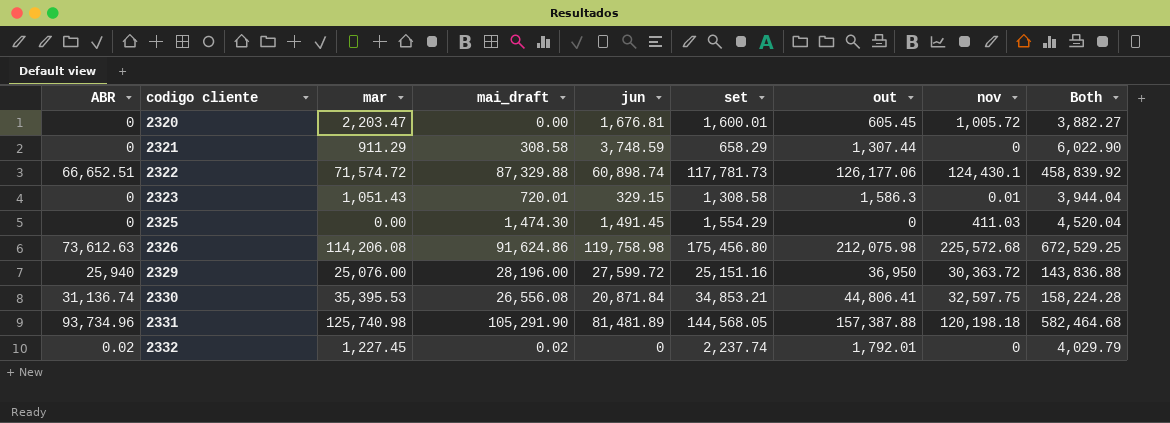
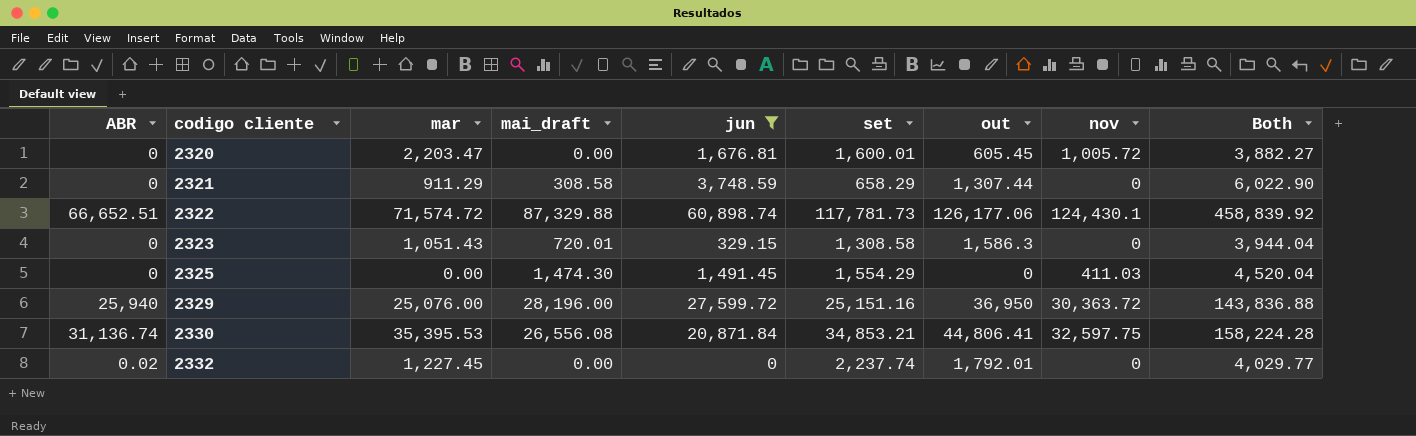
filter: none -> jun <= 60,898.74
2323 | nov: 0.01 -> 0
2332 | mai_draft: 0.02 -> 0.00
2332 | Both: 4,029.79 -> 4,029.77

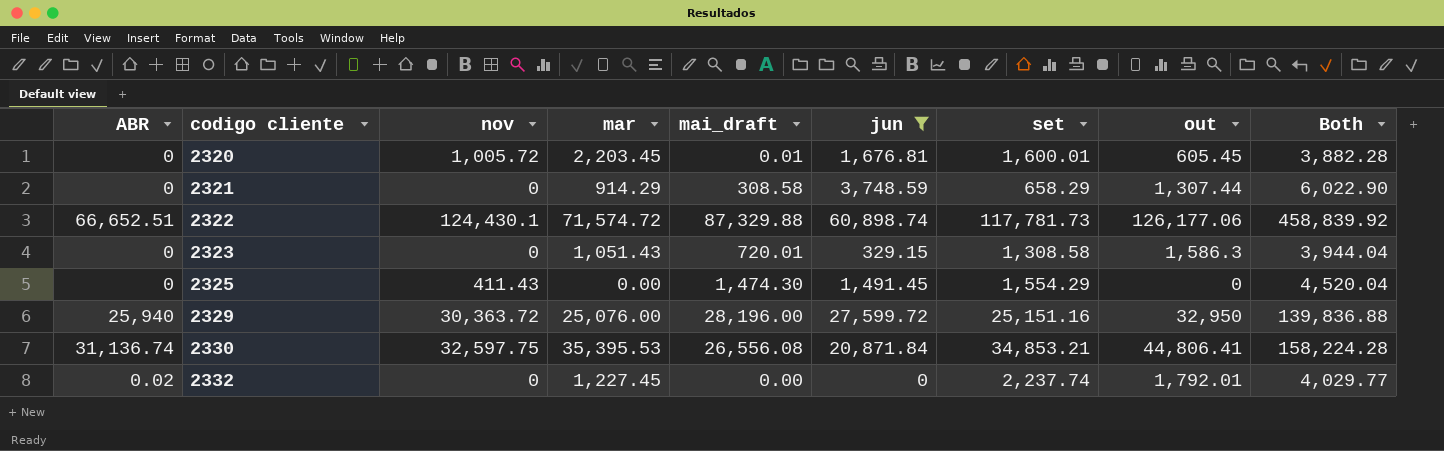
column nov | position: 8 -> 3
2320 | mar: 2,203.47 -> 2,203.45
2320 | mai_draft: 0.00 -> 0.01
2320 | Both: 3,882.27 -> 3,882.28
2321 | mar: 911.29 -> 914.29
2325 | nov: 411.03 -> 411.43
2329 | out: 36,950 -> 32,950
2329 | Both: 143,836.88 -> 139,836.88

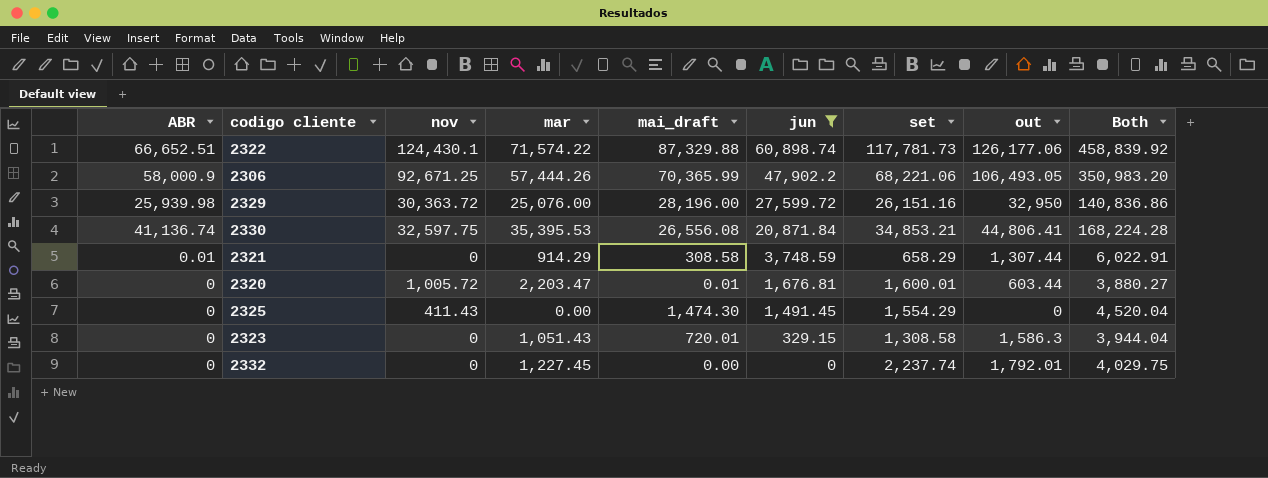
row order: codigo cliente ascending -> jun descending
2322 | mar: 71,574.72 -> 71,574.22
row 2306: none -> 58,000.9 | 92,671.25 | 57,444.26 | 70,365.99 | 47,902.2 | 68,221.06 | 106,493.05 | 350,983.20
2329 | ABR: 25,940 -> 25,939.98
2329 | set: 25,151.16 -> 26,151.16
2329 | Both: 139,836.88 -> 140,836.86
2330 | ABR: 31,136.74 -> 41,136.74
2330 | Both: 158,224.28 -> 168,224.28
2321 | ABR: 0 -> 0.01
2321 | Both: 6,022.90 -> 6,022.91
2320 | mar: 2,203.45 -> 2,203.47
2320 | out: 605.45 -> 603.44
2320 | Both: 3,882.28 -> 3,880.27
2332 | ABR: 0.02 -> 0
2332 | Both: 4,029.77 -> 4,029.75

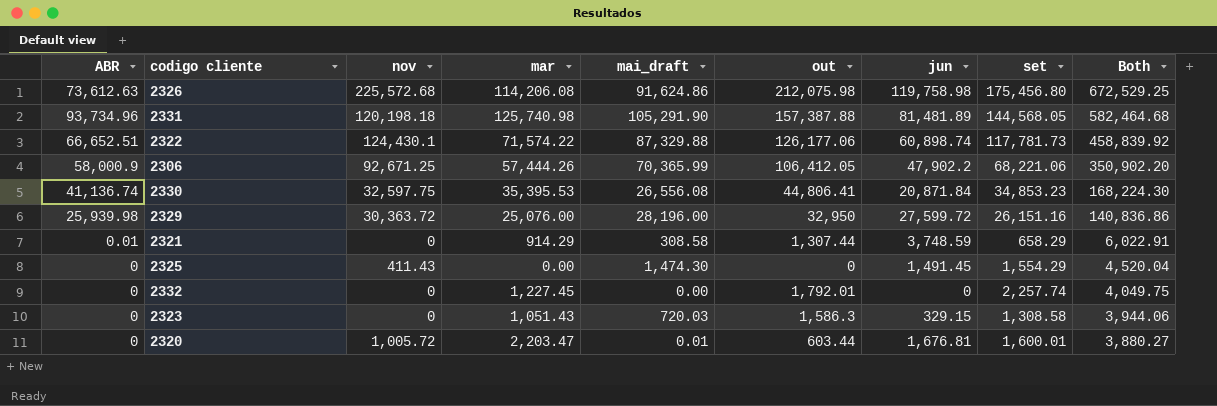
filter: jun <= 60,898.74 -> none
row order: jun descending -> Both descending
column out | position: 8 -> 6
2306 | out: 106,493.05 -> 106,412.05
2306 | Both: 350,983.20 -> 350,902.20
2330 | set: 34,853.21 -> 34,853.23
2330 | Both: 168,224.28 -> 168,224.30
2332 | set: 2,237.74 -> 2,257.74
2332 | Both: 4,029.75 -> 4,049.75
2323 | mai_draft: 720.01 -> 720.03
2323 | Both: 3,944.04 -> 3,944.06

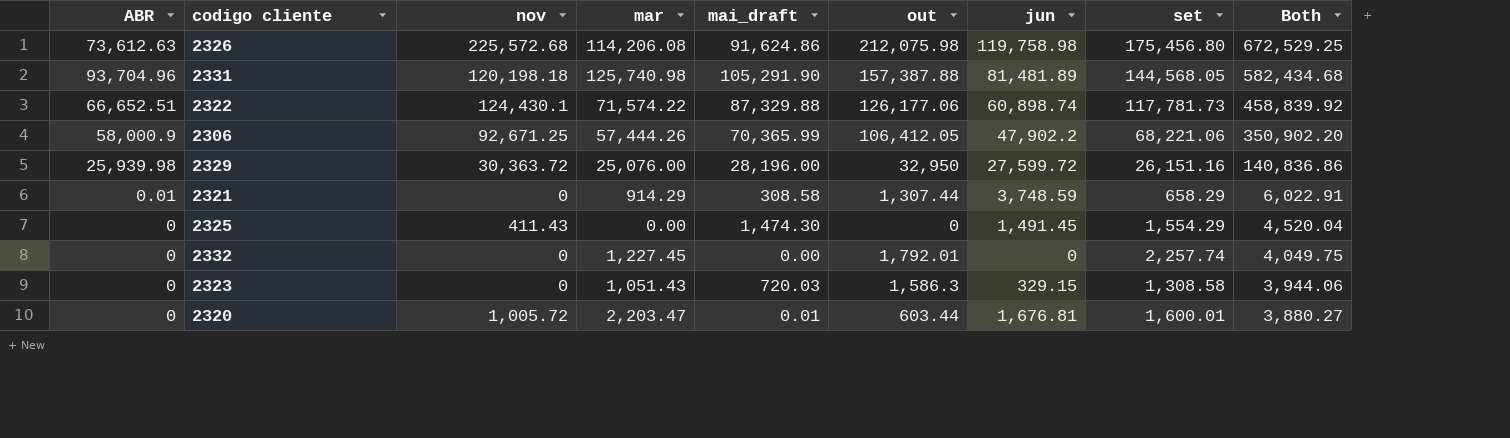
row 2330: 41,136.74 | 32,597.75 | 35,395.53 | 26,556.08 | 44,806.41 | 20,871.84 | 34,853.23 | 168,224.30 -> none
2331 | ABR: 93,734.96 -> 93,704.96
2331 | Both: 582,464.68 -> 582,434.68

